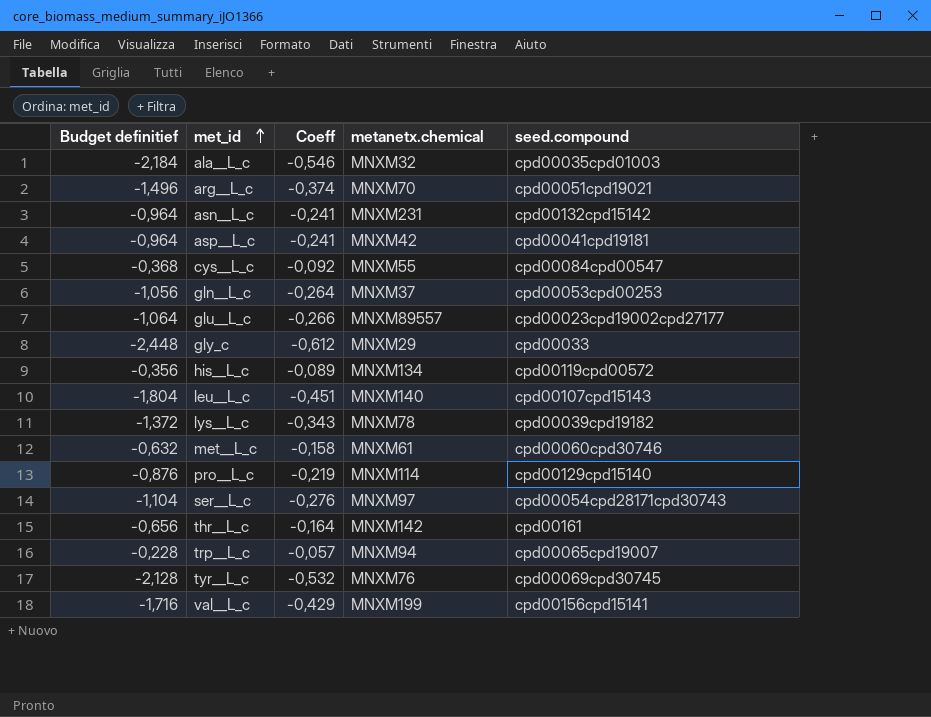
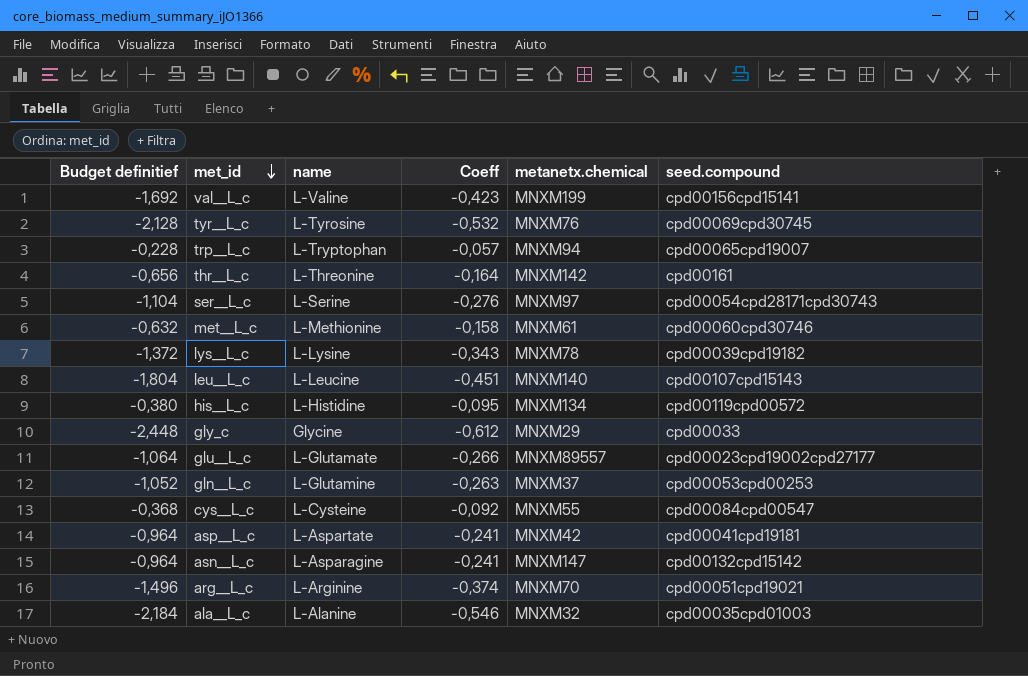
row order: met_id ascending -> met_id descending
column name | position: none -> 3
row pro__L_c: -0,876 | -0,219 | MNXM114 | cpd00129cpd15140 -> none
val__L_c | Budget definitief: -1,716 -> -1,692
val__L_c | Coeff: -0,429 -> -0,423
his__L_c | Budget definitief: -0,356 -> -0,380
his__L_c | Coeff: -0,089 -> -0,095
gln__L_c | Budget definitief: -1,056 -> -1,052
gln__L_c | Coeff: -0,264 -> -0,263
asn__L_c | metanetx.chemical: MNXM231 -> MNXM147

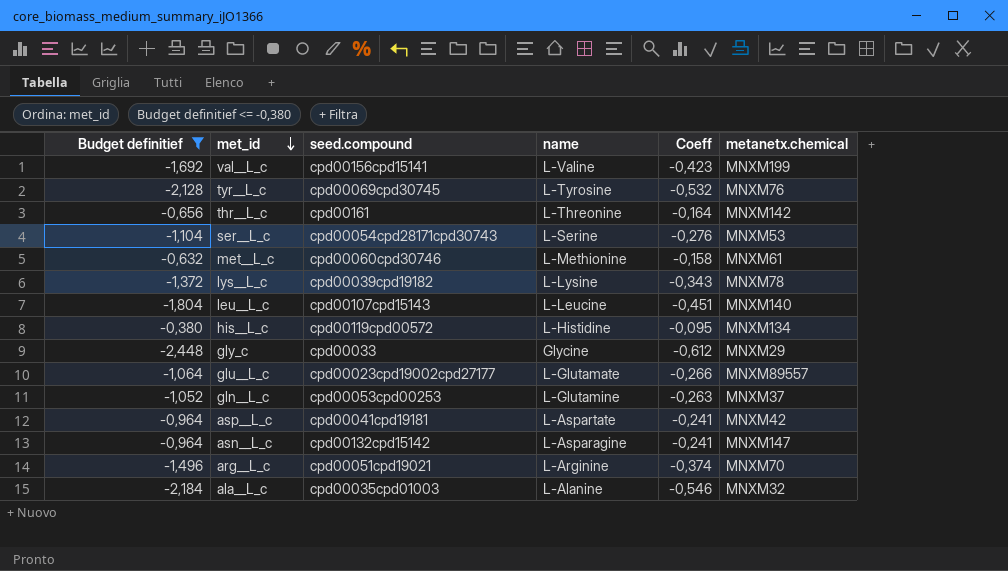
filter: none -> Budget definitief <= -0,380
column seed.compound | position: 6 -> 3
ser__L_c | metanetx.chemical: MNXM97 -> MNXM53

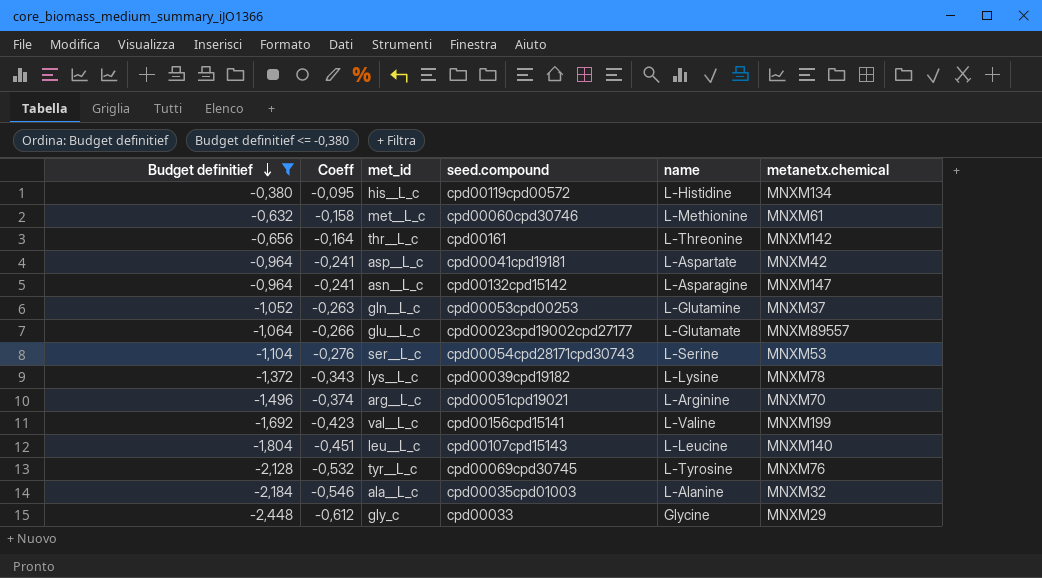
row order: met_id descending -> Budget definitief descending
column Coeff | position: 5 -> 2

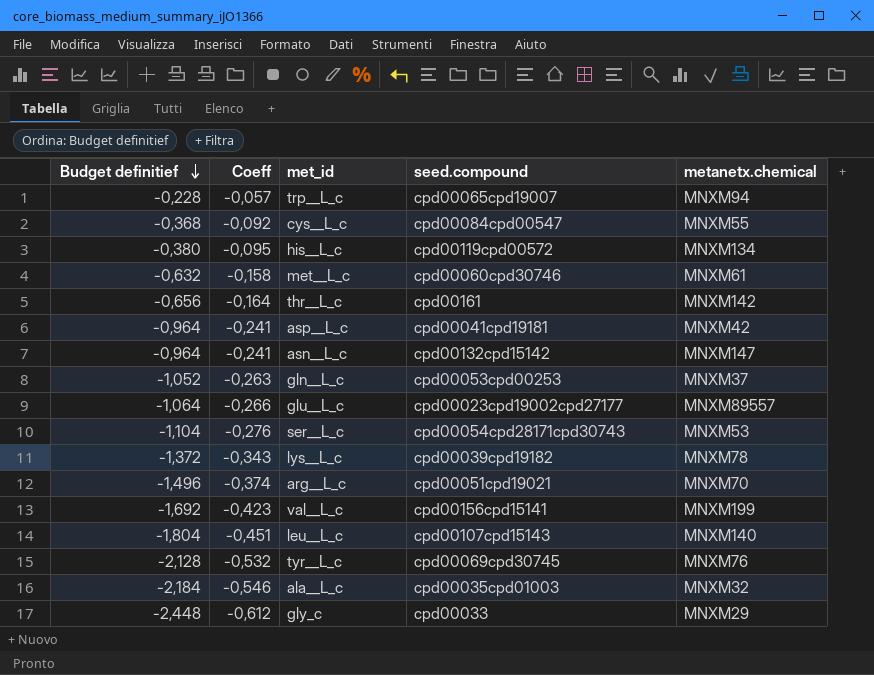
filter: Budget definitief <= -0,380 -> none
column name | position: 5 -> none

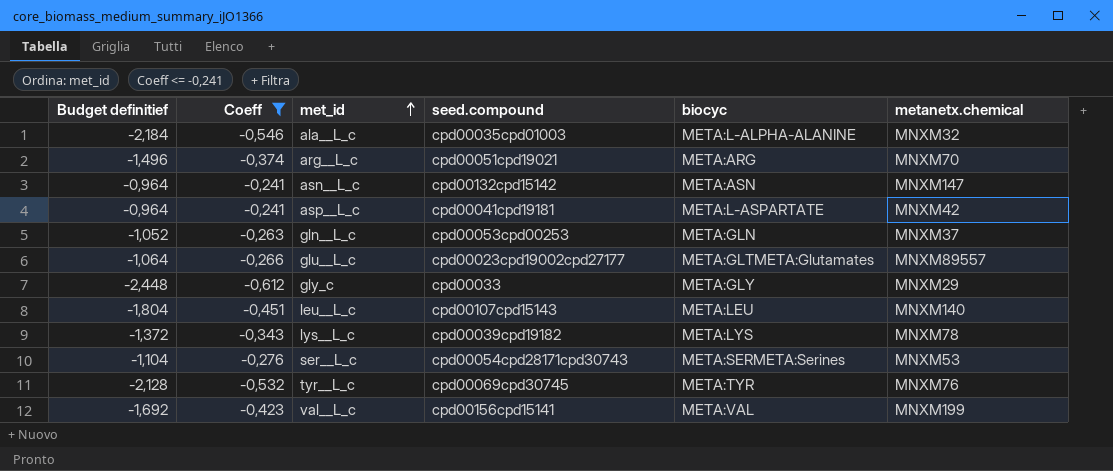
filter: none -> Coeff <= -0,241
row order: Budget definitief descending -> met_id ascending
column biocyc | position: none -> 5

